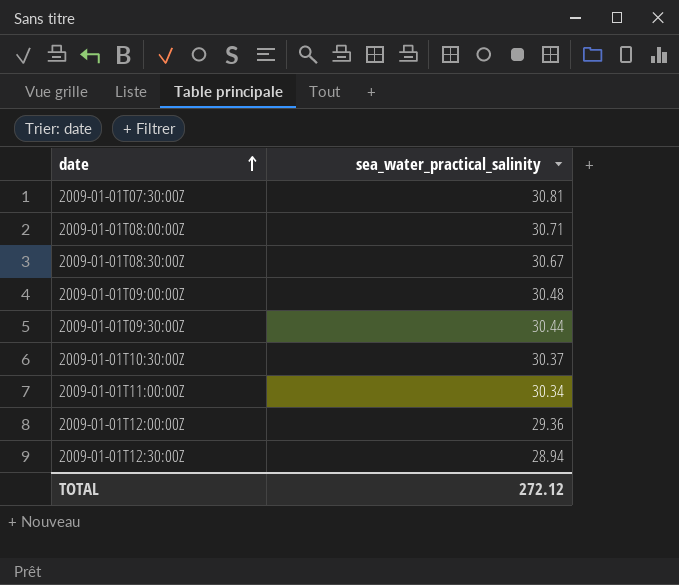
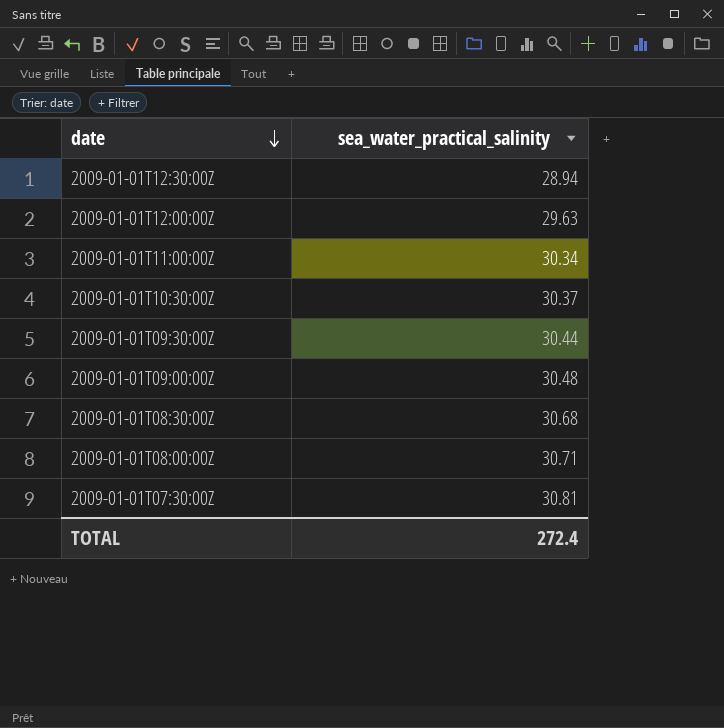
row order: date ascending -> date descending
2009-01-01T12:00:00Z | sea_water_practical_salinity: 29.36 -> 29.63
2009-01-01T08:30:00Z | sea_water_practical_salinity: 30.67 -> 30.68
TOTAL | sea_water_practical_salinity: 272.12 -> 272.4

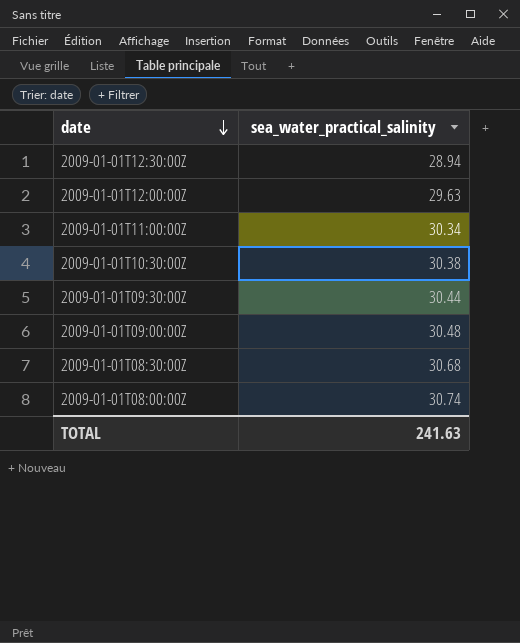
row 2009-01-01T07:30:00Z: 30.81 -> none
2009-01-01T10:30:00Z | sea_water_practical_salinity: 30.37 -> 30.38
2009-01-01T08:00:00Z | sea_water_practical_salinity: 30.71 -> 30.74
TOTAL | sea_water_practical_salinity: 272.4 -> 241.63

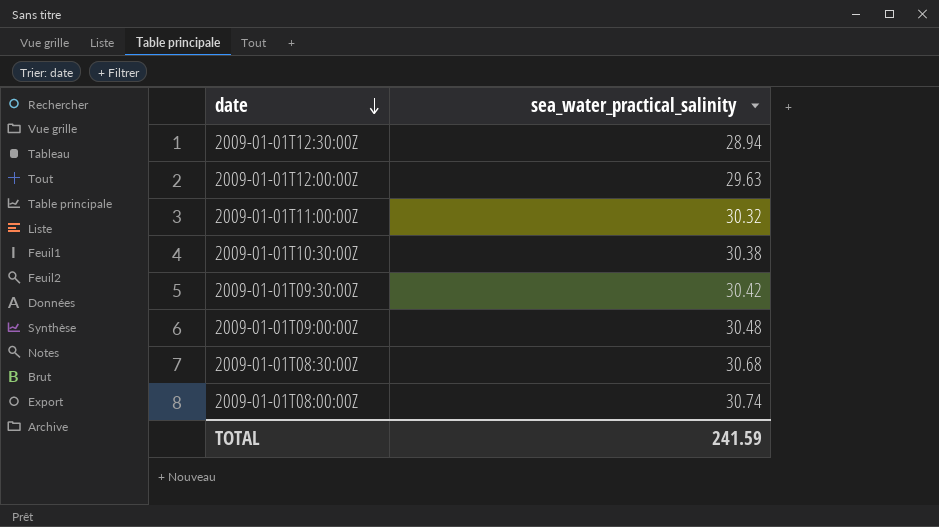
2009-01-01T11:00:00Z | sea_water_practical_salinity: 30.34 -> 30.32
2009-01-01T09:30:00Z | sea_water_practical_salinity: 30.44 -> 30.42
TOTAL | sea_water_practical_salinity: 241.63 -> 241.59

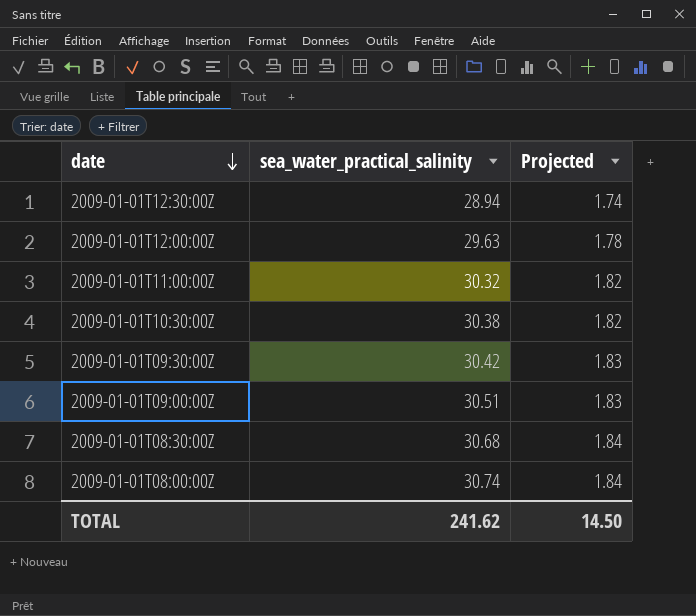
column Projected | formula: none -> [sea_water_practical_salinity] * 0.06
2009-01-01T09:00:00Z | sea_water_practical_salinity: 30.48 -> 30.51
TOTAL | sea_water_practical_salinity: 241.59 -> 241.62

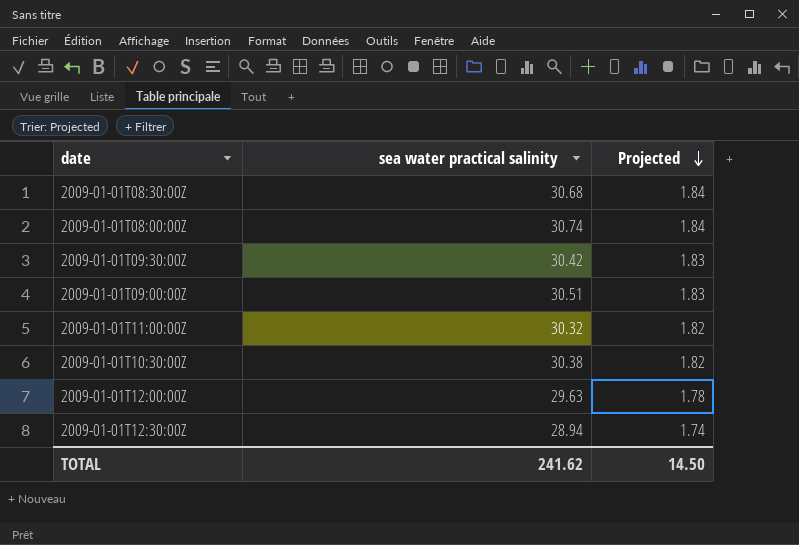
row order: date descending -> Projected descending
column name: sea_water_practical_salinity -> sea water practical salinity

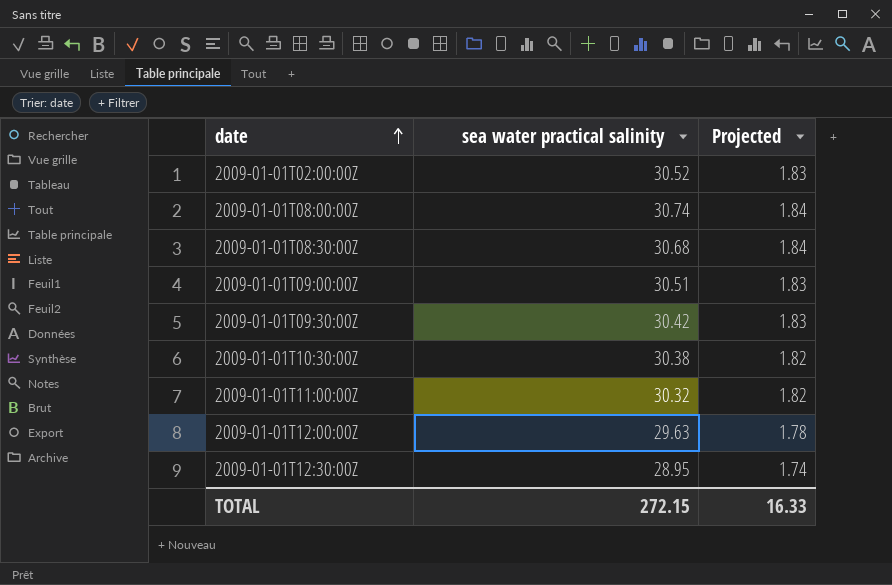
row order: Projected descending -> date ascending
row 2009-01-01T02:00:00Z: none -> 30.52 | 1.83
2009-01-01T12:30:00Z | sea water practical salinity: 28.94 -> 28.95
TOTAL | sea water practical salinity: 241.62 -> 272.15
TOTAL | Projected: 14.50 -> 16.33

